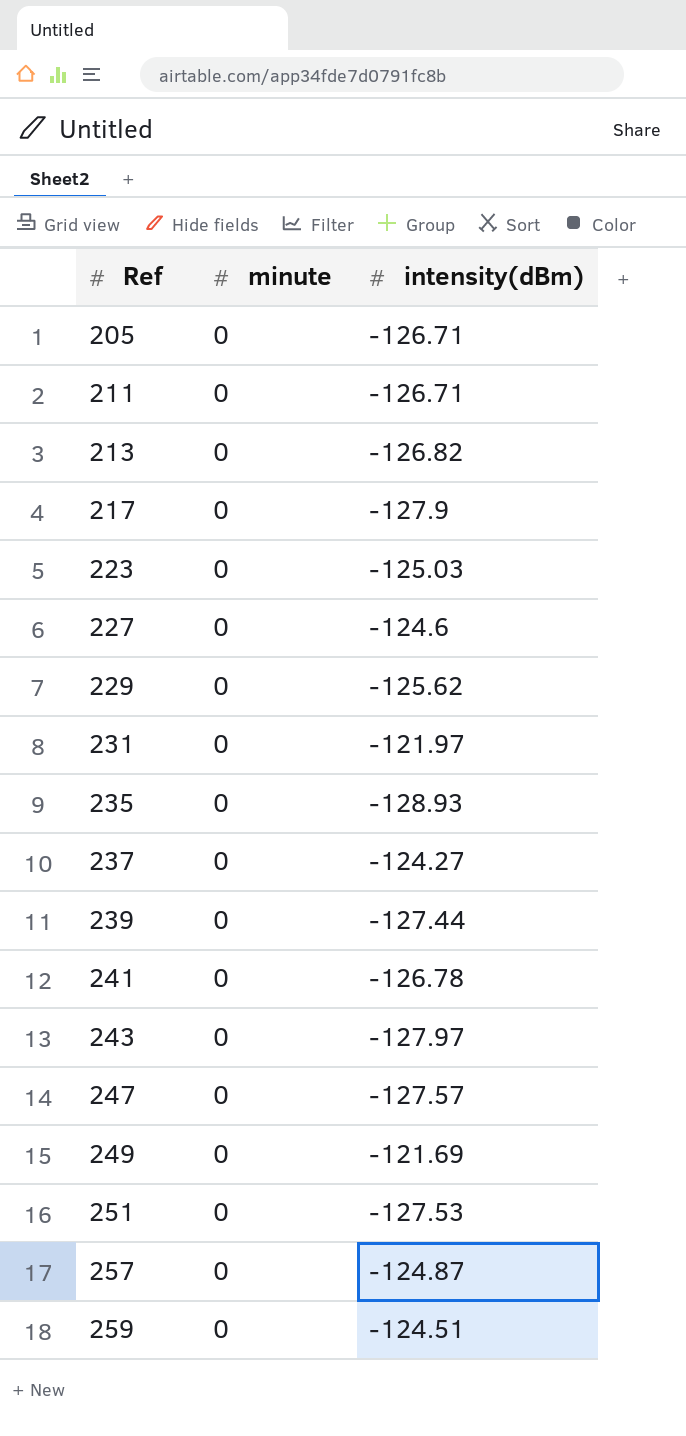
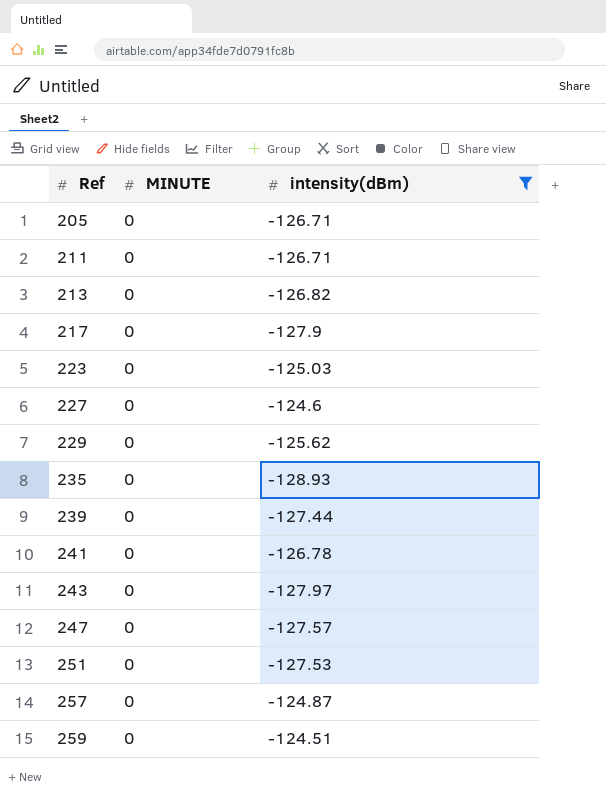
filter: none -> intensity(dBm) <= -124.51
column name: minute -> MINUTE

